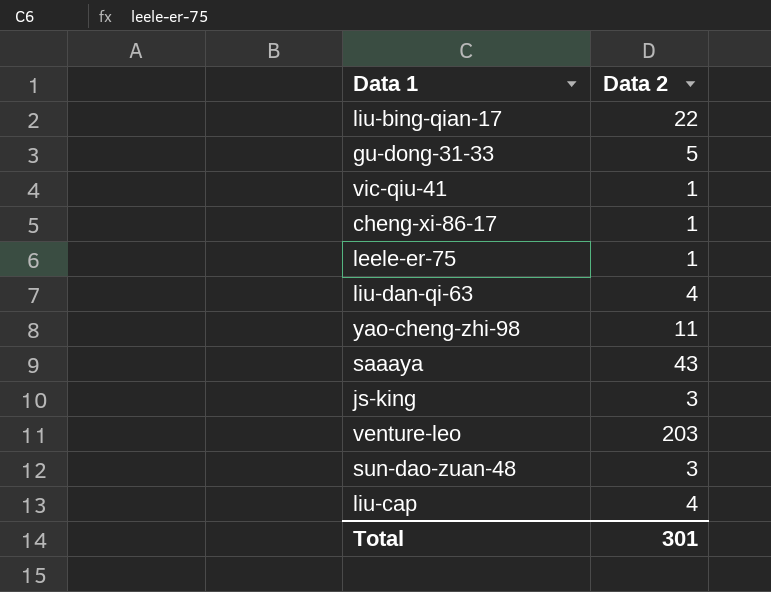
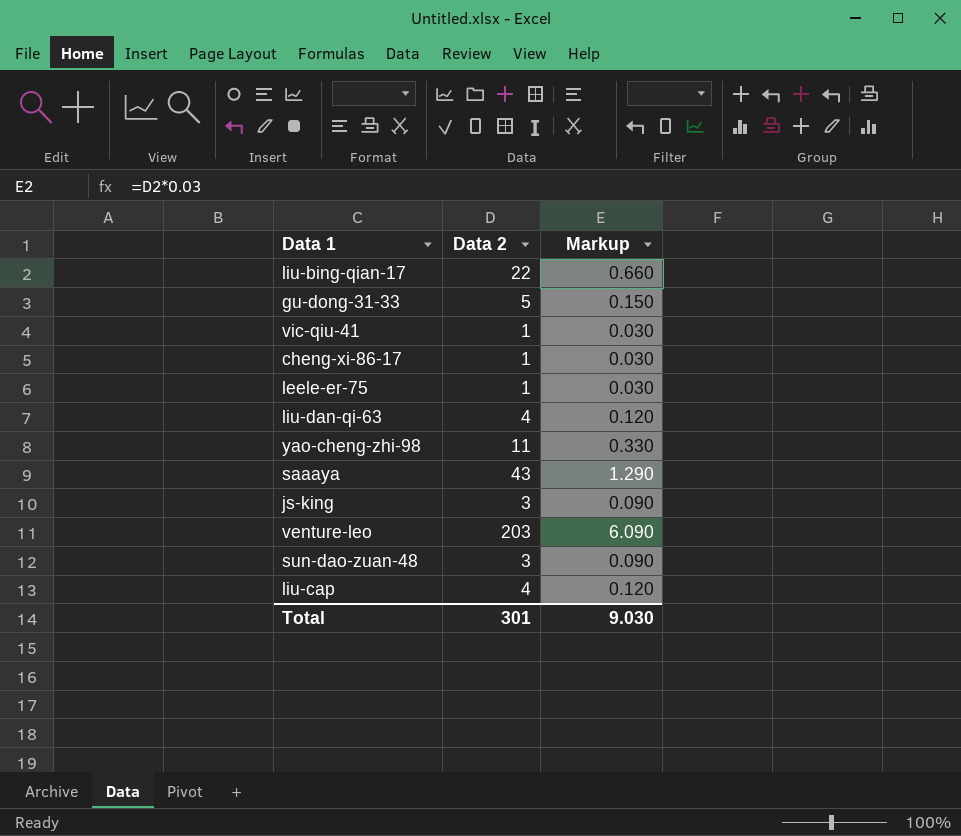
column Markup | formula: none -> [Data 2] * 0.03

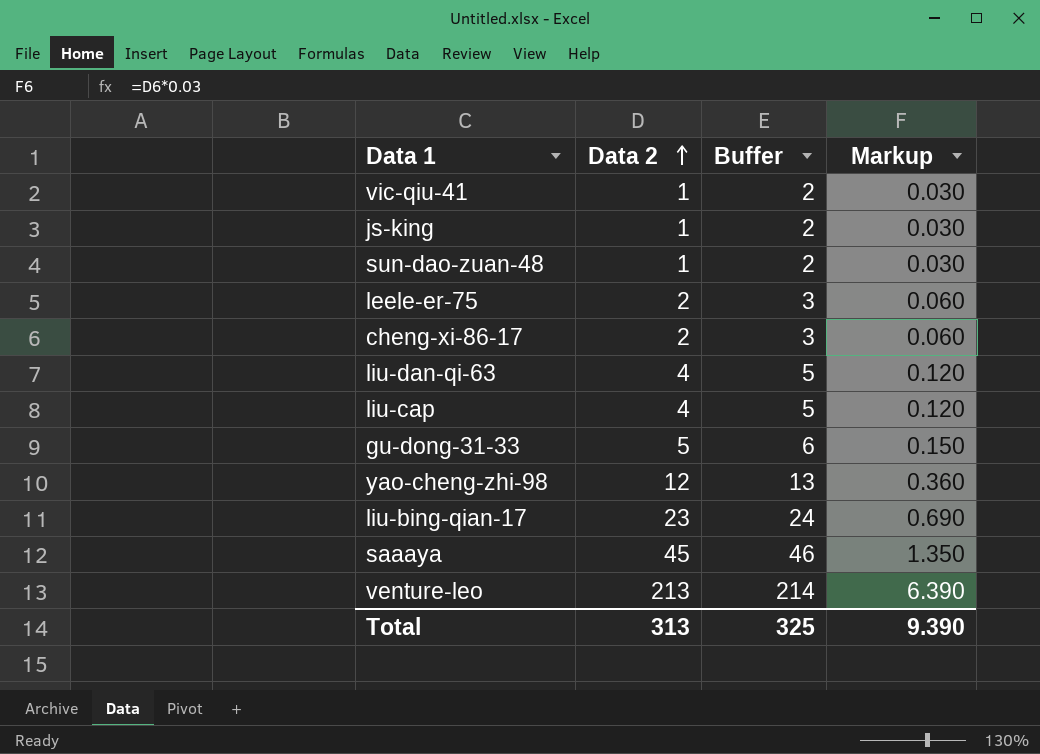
row order: none -> Data 2 ascending
column Buffer | formula: none -> [Data 2] + 1
js-king | Data 2: 3 -> 1
js-king | Markup: 0.090 -> 0.030
sun-dao-zuan-48 | Data 2: 3 -> 1
sun-dao-zuan-48 | Markup: 0.090 -> 0.030
leele-er-75 | Data 2: 1 -> 2
leele-er-75 | Markup: 0.030 -> 0.060
cheng-xi-86-17 | Data 2: 1 -> 2
cheng-xi-86-17 | Markup: 0.030 -> 0.060
yao-cheng-zhi-98 | Data 2: 11 -> 12
yao-cheng-zhi-98 | Markup: 0.330 -> 0.360
liu-bing-qian-17 | Data 2: 22 -> 23
liu-bing-qian-17 | Markup: 0.660 -> 0.690
saaaya | Data 2: 43 -> 45
saaaya | Markup: 1.290 -> 1.350
venture-leo | Data 2: 203 -> 213
venture-leo | Markup: 6.090 -> 6.390
Total | Data 2: 301 -> 313
Total | Markup: 9.030 -> 9.390

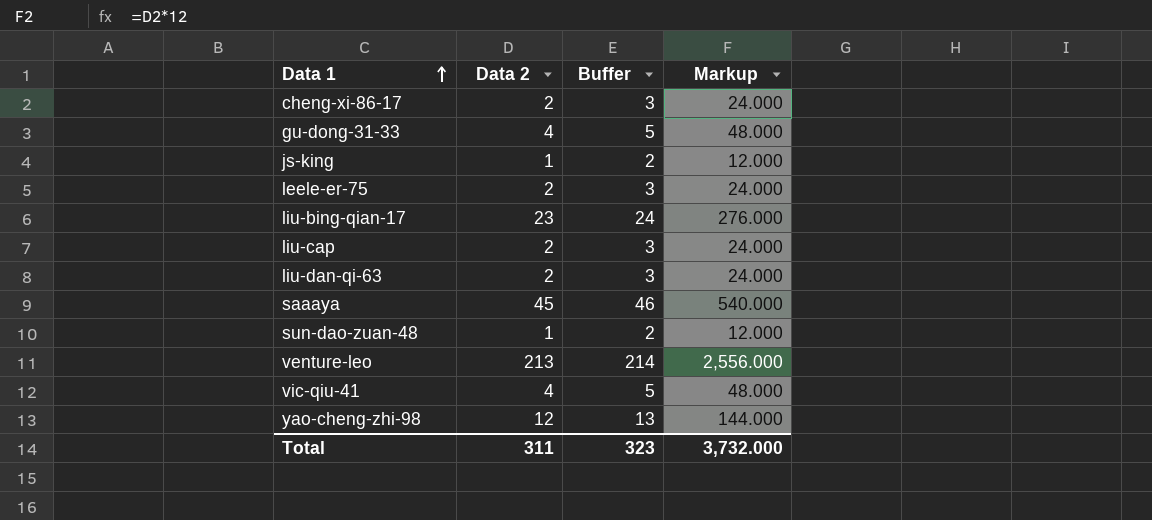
row order: Data 2 ascending -> Data 1 ascending
column Markup | formula: [Data 2] * 0.03 -> [Data 2] * 12
gu-dong-31-33 | Data 2: 5 -> 4
gu-dong-31-33 | Buffer: 6 -> 5
liu-cap | Data 2: 4 -> 2
liu-cap | Buffer: 5 -> 3
liu-dan-qi-63 | Data 2: 4 -> 2
liu-dan-qi-63 | Buffer: 5 -> 3
vic-qiu-41 | Data 2: 1 -> 4
vic-qiu-41 | Buffer: 2 -> 5
Total | Data 2: 313 -> 311
Total | Buffer: 325 -> 323
Total | Markup: 9.390 -> 3,732.000

